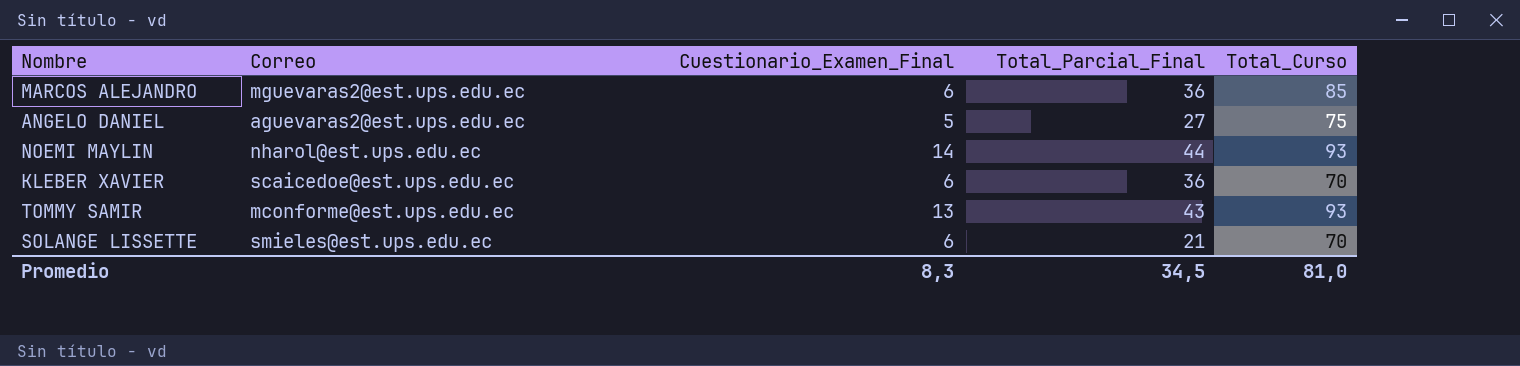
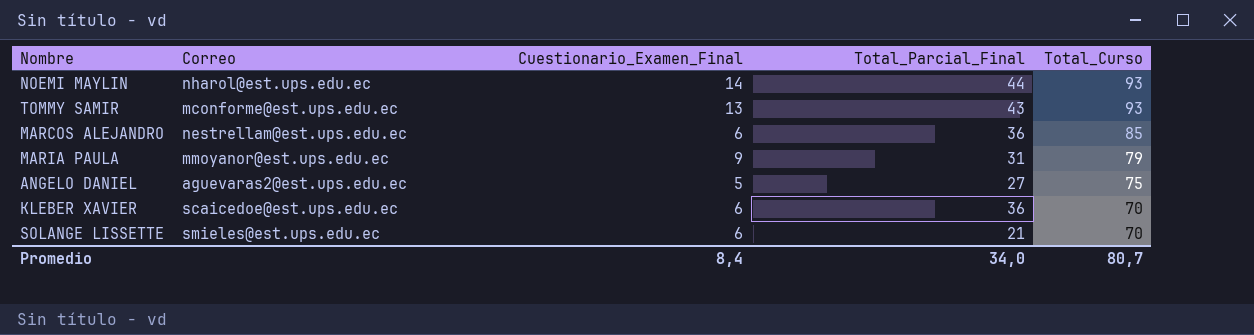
row order: none -> Total_Curso descending
MARCOS ALEJANDRO | Correo: mguevaras2@est.ups.edu.ec -> nestrellam@est.ups.edu.ec
row MARIA PAULA: none -> mmoyanor@est.ups.edu.ec | 9 | 31 | 79
Promedio | Cuestionario_Examen_Final: 8,3 -> 8,4
Promedio | Total_Parcial_Final: 34,5 -> 34,0
Promedio | Total_Curso: 81,0 -> 80,7

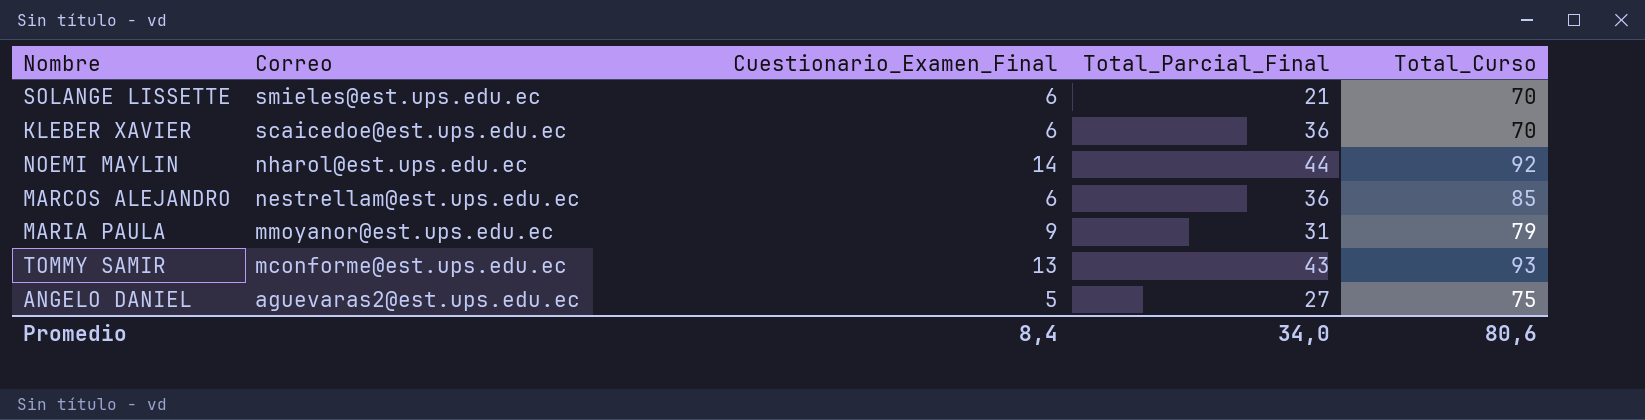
row order: Total_Curso descending -> Correo descending
NOEMI MAYLIN | Total_Curso: 93 -> 92
Promedio | Total_Curso: 80,7 -> 80,6

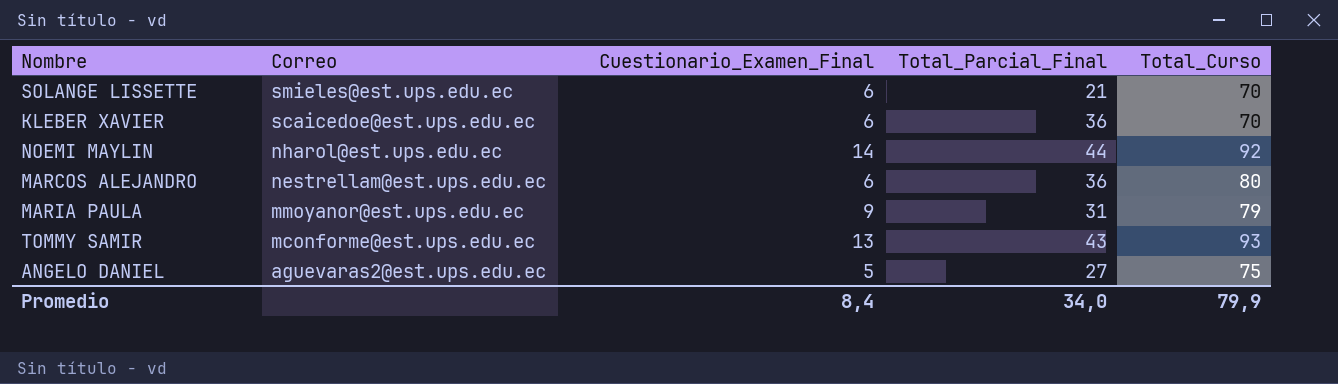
MARCOS ALEJANDRO | Total_Curso: 85 -> 80
Promedio | Total_Curso: 80,6 -> 79,9

